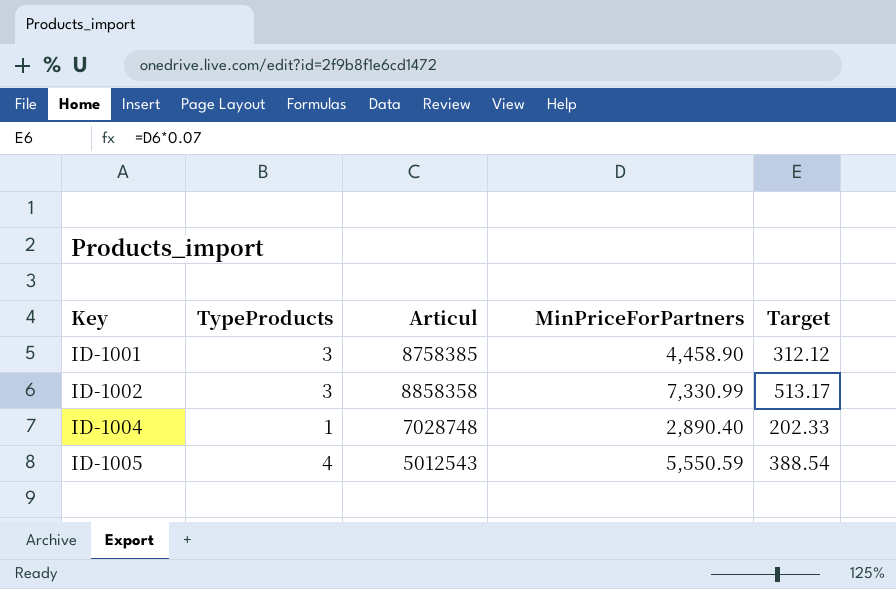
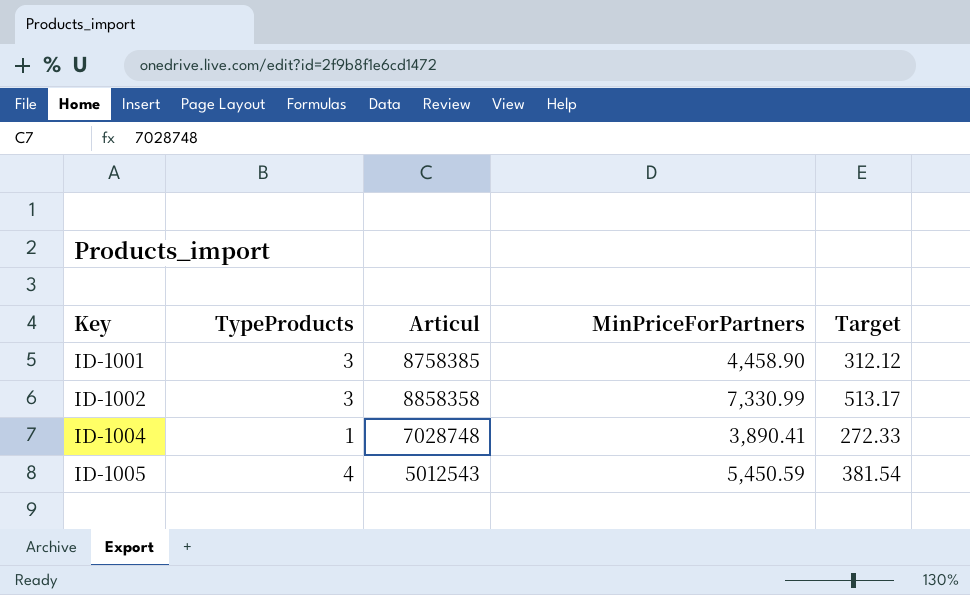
ID-1004 | MinPriceForPartners: 2,890.40 -> 3,890.41
ID-1004 | Target: 202.33 -> 272.33
ID-1005 | MinPriceForPartners: 5,550.59 -> 5,450.59
ID-1005 | Target: 388.54 -> 381.54

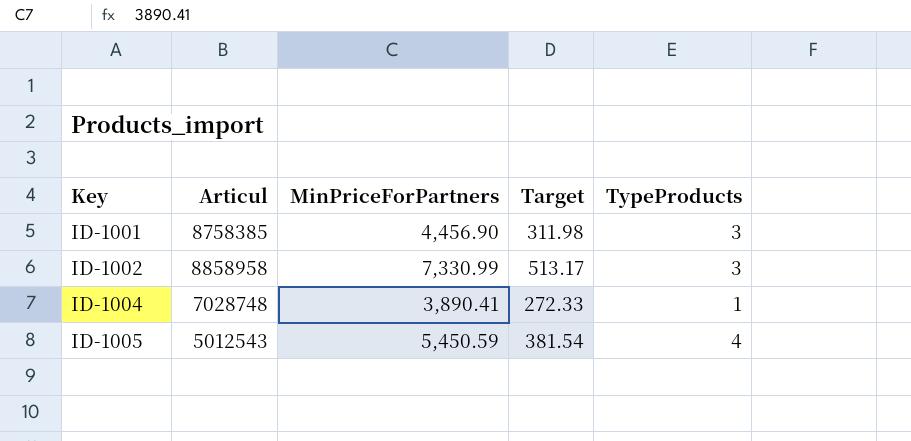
column TypeProducts | position: 2 -> 5
ID-1001 | MinPriceForPartners: 4,458.90 -> 4,456.90
ID-1001 | Target: 312.12 -> 311.98
ID-1002 | Articul: 8858358 -> 8858958

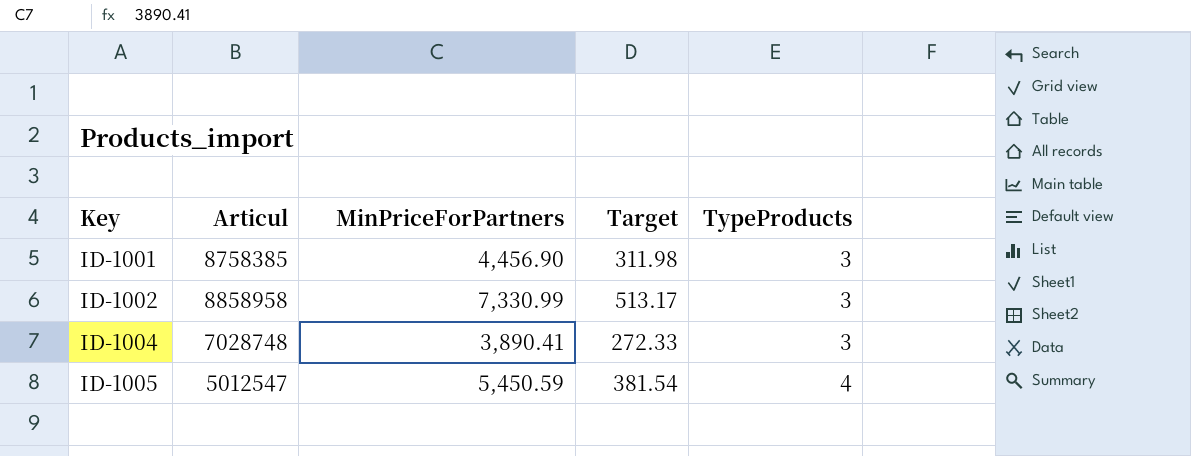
ID-1004 | TypeProducts: 1 -> 3
ID-1005 | Articul: 5012543 -> 5012547

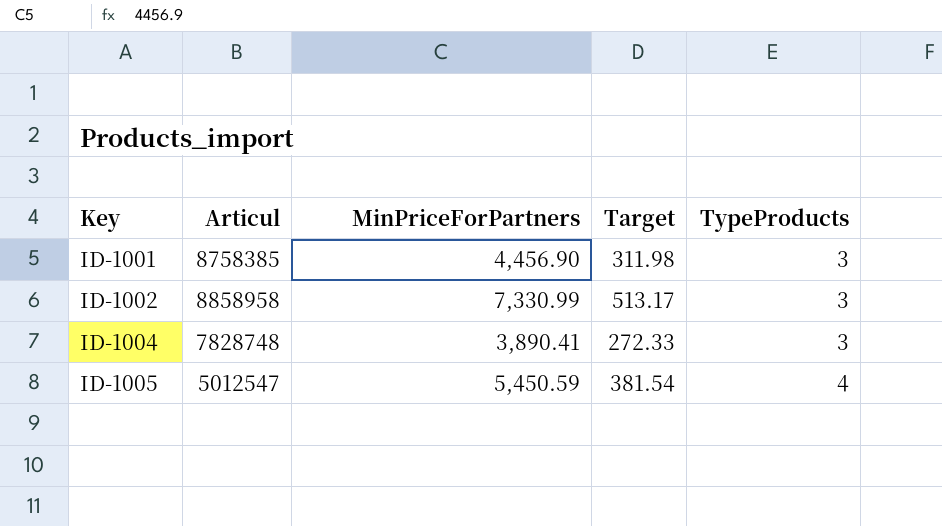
ID-1004 | Articul: 7028748 -> 7828748

